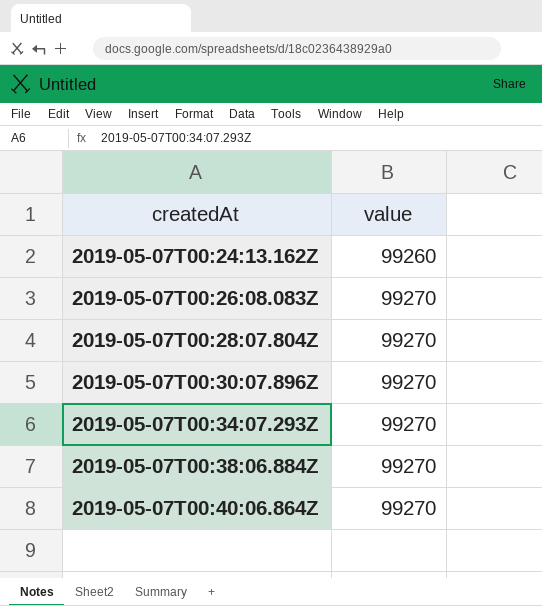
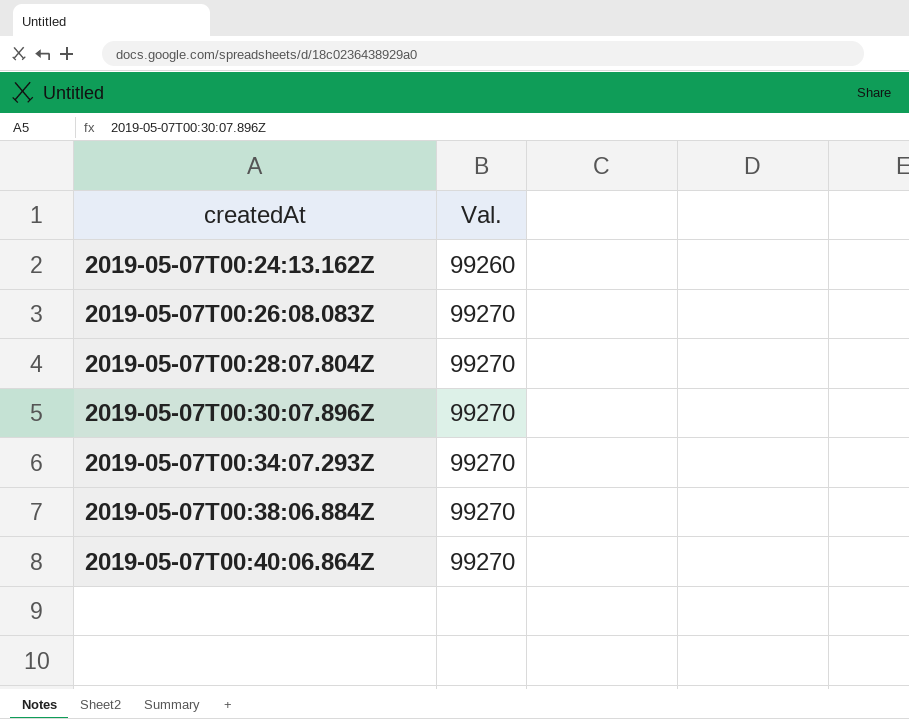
column name: value -> Val.

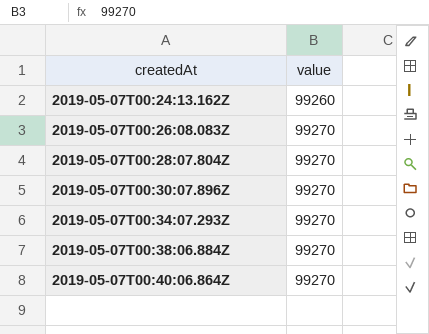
column name: Val. -> value

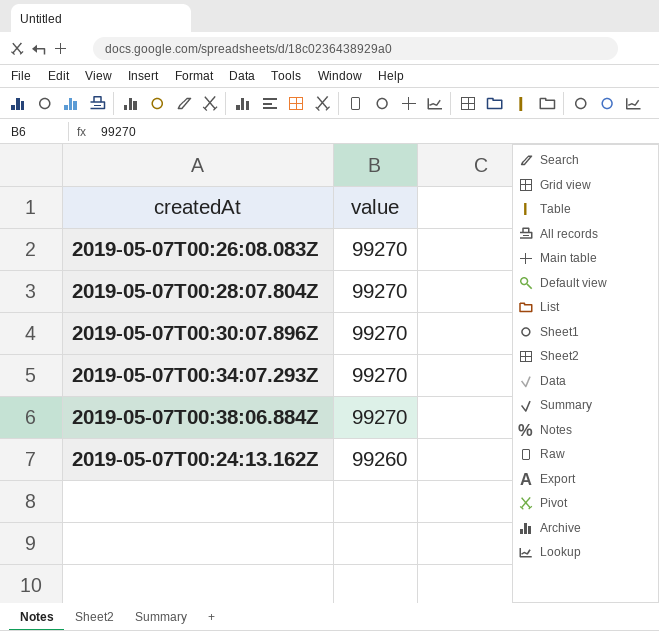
row order: createdAt ascending -> value descending
row 2019-05-07T00:40:06.864Z: 99270 -> none

